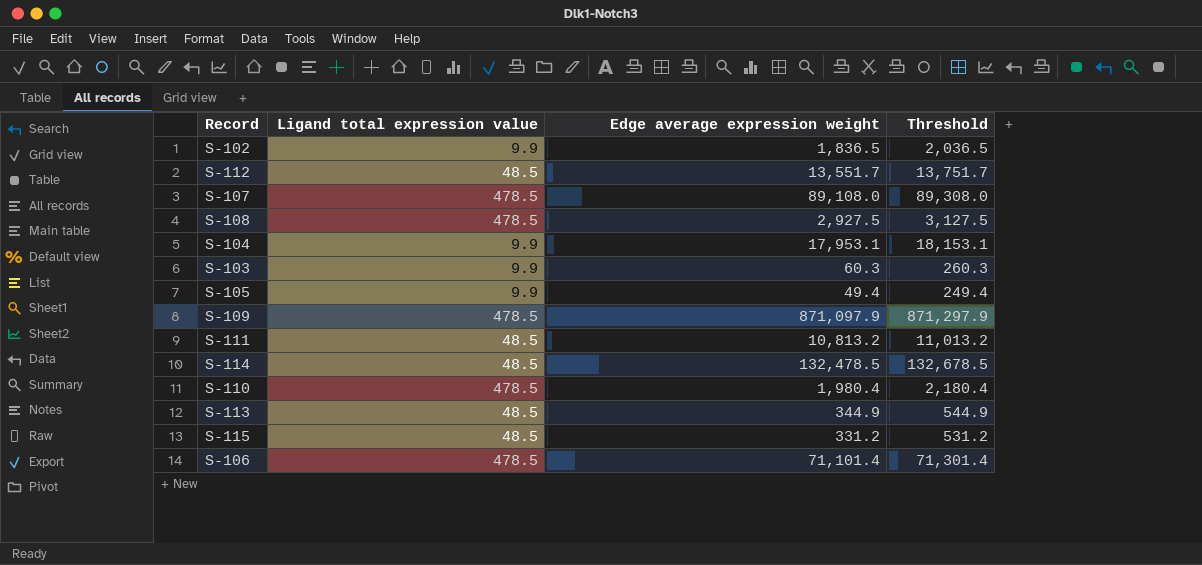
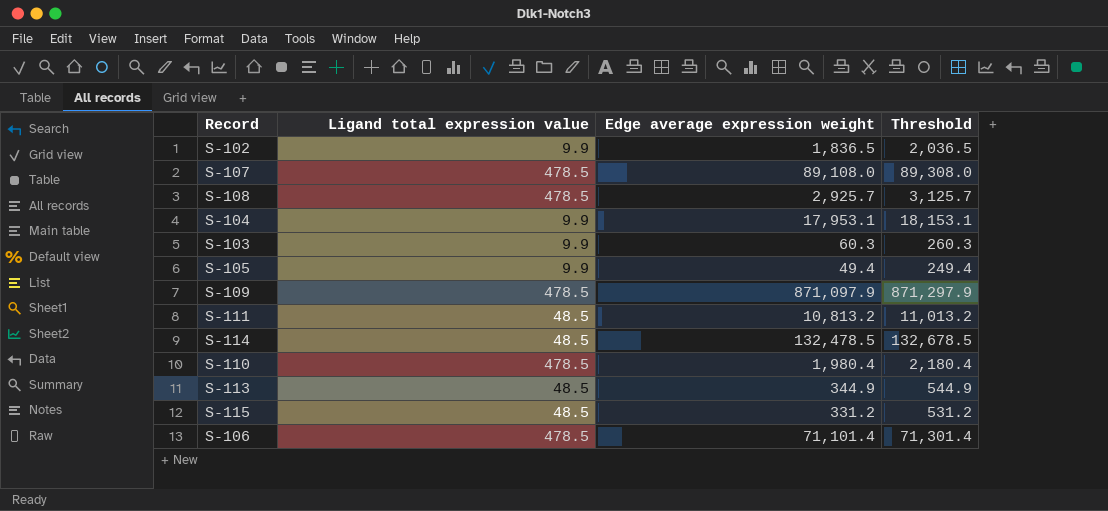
row S-112: 48.5 | 13,551.7 | 13,751.7 -> none
S-108 | Edge average expression weight: 2,927.5 -> 2,925.7
S-108 | Threshold: 3,127.5 -> 3,125.7

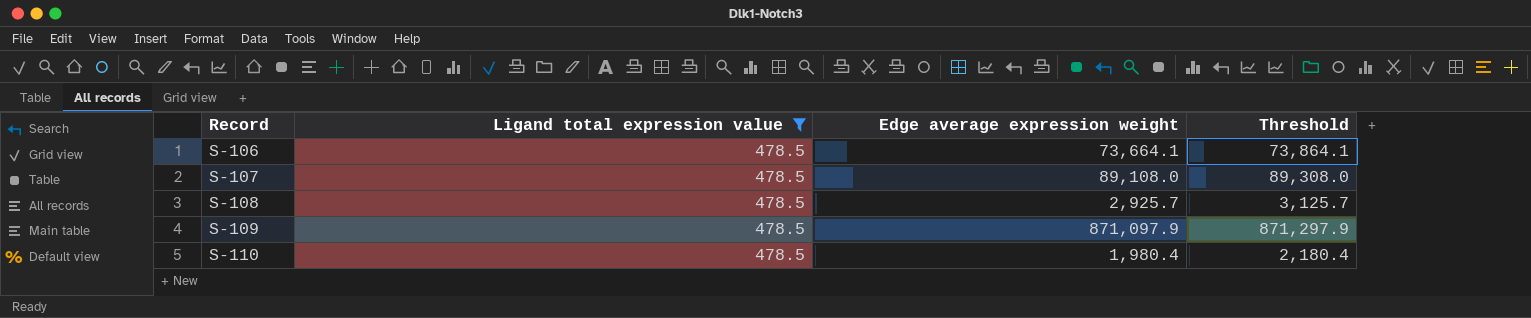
filter: none -> Ligand total expression value = 478.5
row order: none -> Record ascending
S-106 | Edge average expression weight: 71,101.4 -> 73,664.1
S-106 | Threshold: 71,301.4 -> 73,864.1

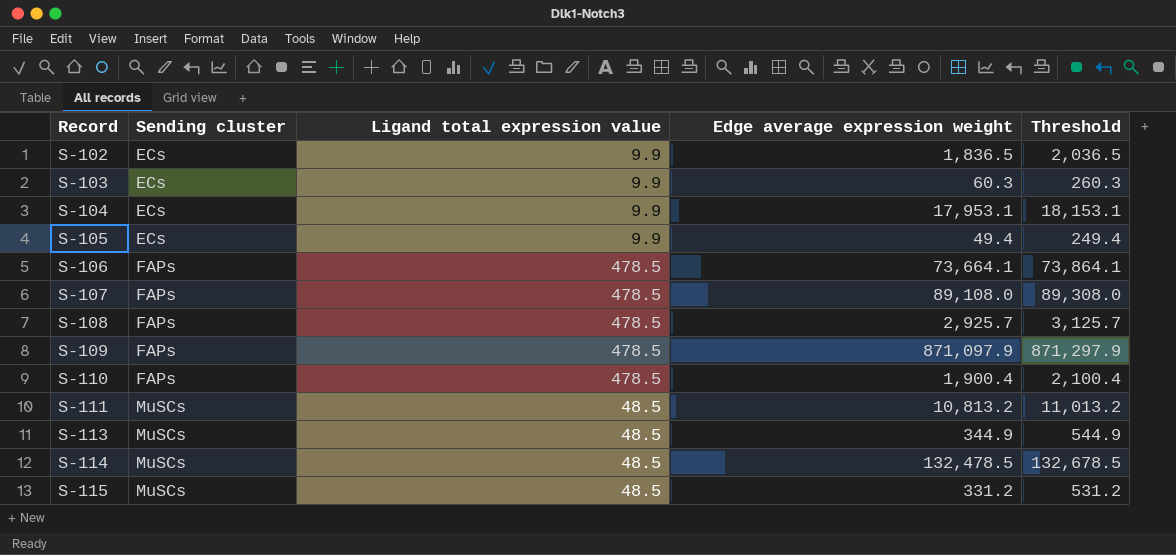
filter: Ligand total expression value = 478.5 -> none
column Sending cluster | position: none -> 2
S-110 | Edge average expression weight: 1,980.4 -> 1,900.4
S-110 | Threshold: 2,180.4 -> 2,100.4

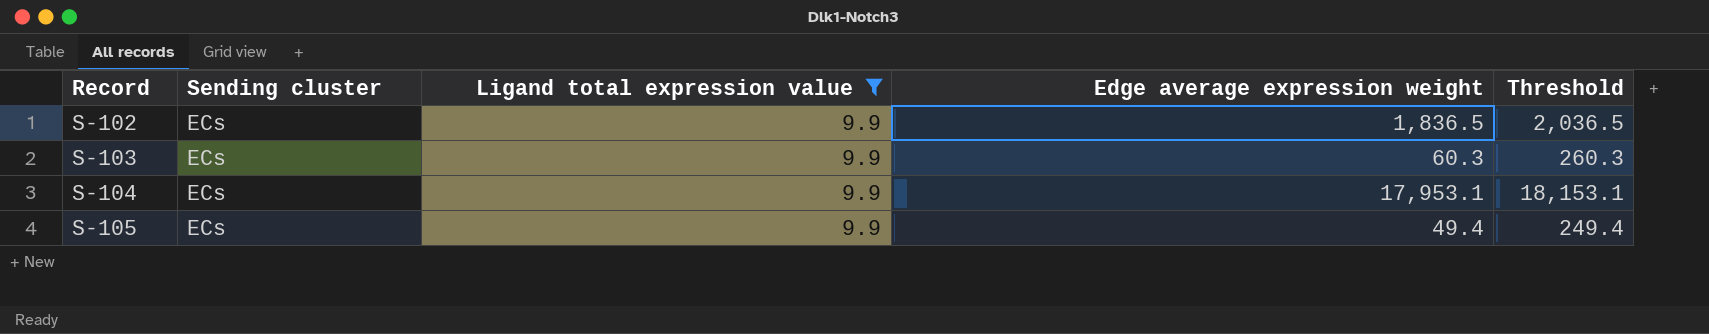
filter: none -> Ligand total expression value = 9.9

